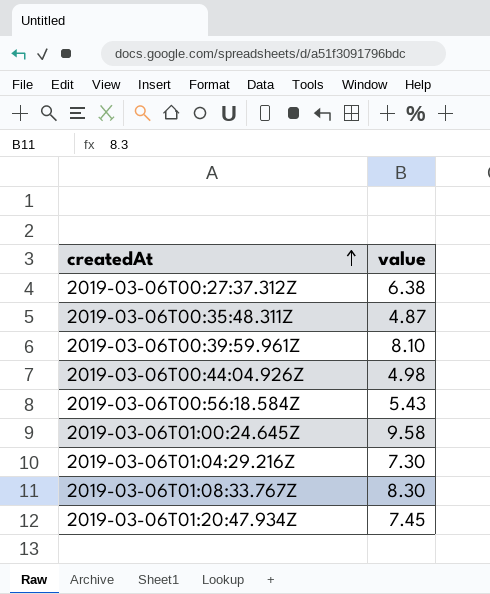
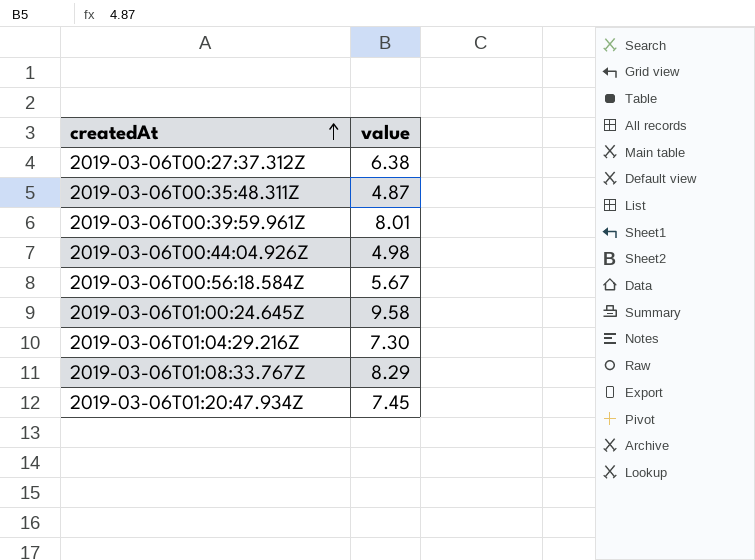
2019-03-06T00:39:59.961Z | value: 8.10 -> 8.01
2019-03-06T00:56:18.584Z | value: 5.43 -> 5.67
2019-03-06T01:08:33.767Z | value: 8.30 -> 8.29

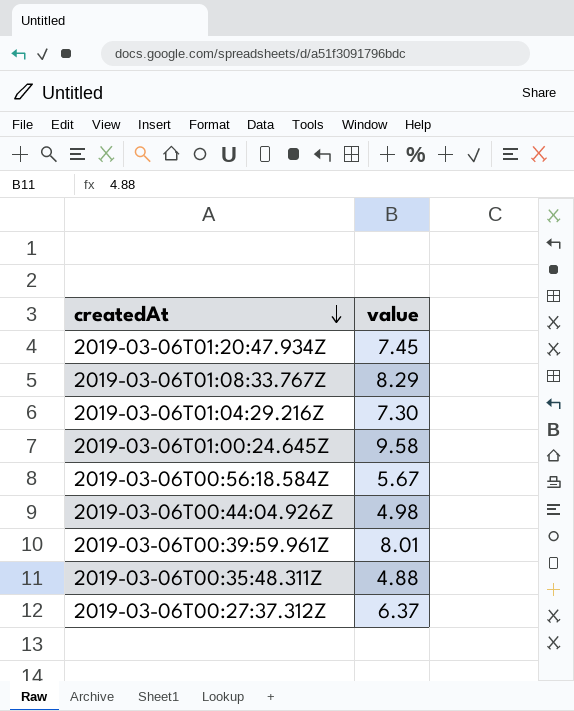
row order: createdAt ascending -> createdAt descending
2019-03-06T00:35:48.311Z | value: 4.87 -> 4.88
2019-03-06T00:27:37.312Z | value: 6.38 -> 6.37

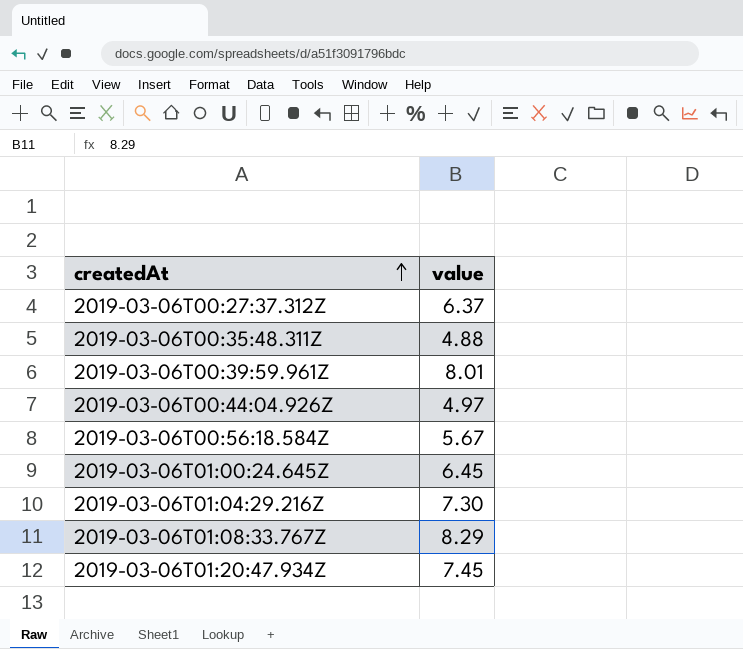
row order: createdAt descending -> createdAt ascending
2019-03-06T00:44:04.926Z | value: 4.98 -> 4.97
2019-03-06T01:00:24.645Z | value: 9.58 -> 6.45

